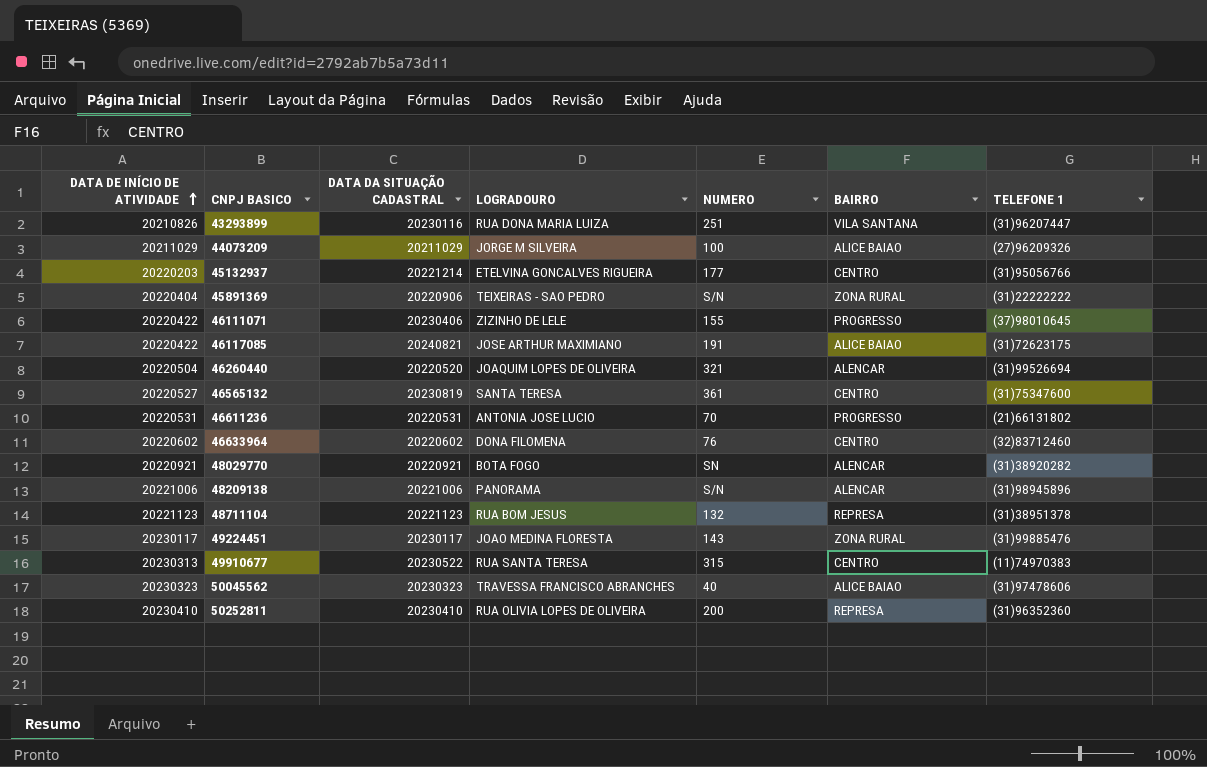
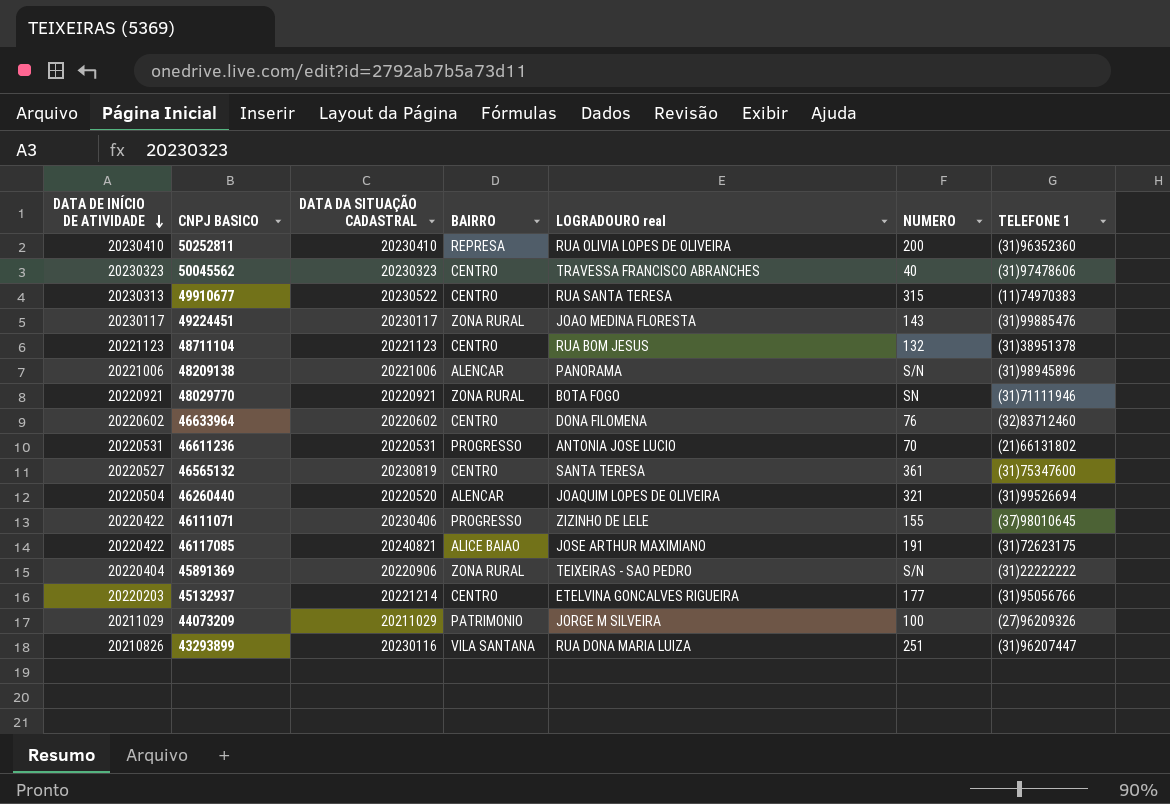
row order: DATA DE INÍCIO DE ATIVIDADE ascending -> DATA DE INÍCIO DE ATIVIDADE descending
column BAIRRO | position: 6 -> 4
column name: LOGRADOURO -> LOGRADOURO real
50045562 | BAIRRO: ALICE BAIAO -> CENTRO
48711104 | BAIRRO: REPRESA -> CENTRO
48029770 | BAIRRO: ALENCAR -> ZONA RURAL
48029770 | TELEFONE 1: (31)38920282 -> (31)71111946
44073209 | BAIRRO: ALICE BAIAO -> PATRIMONIO

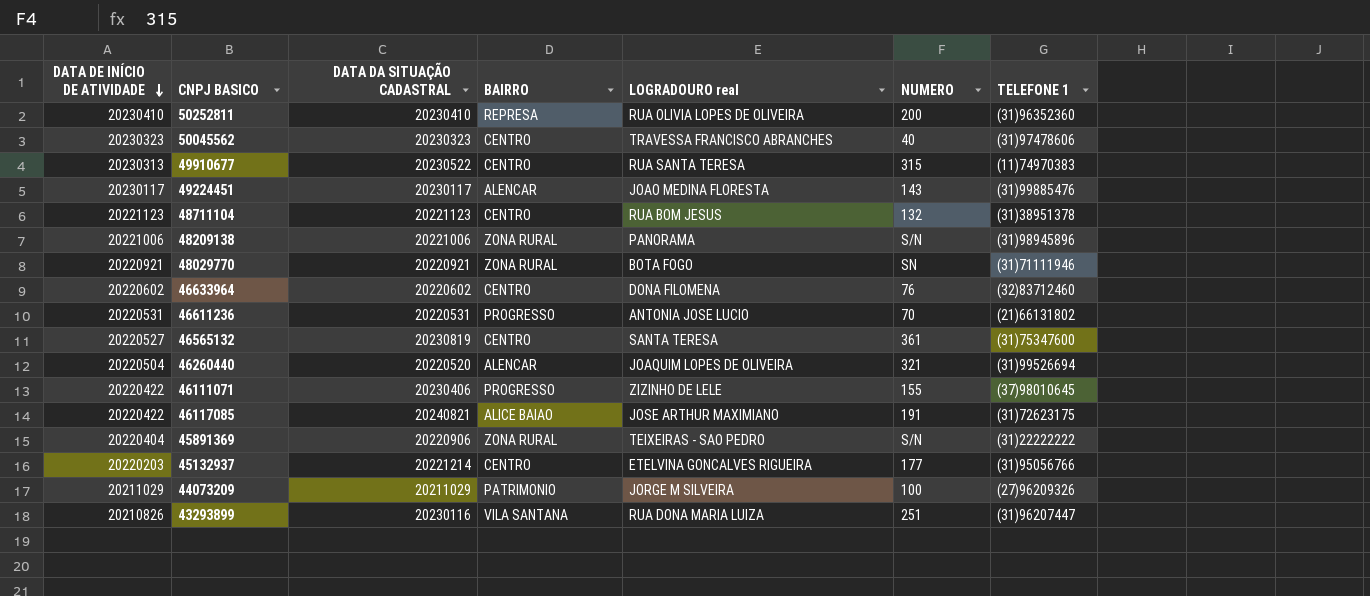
49224451 | BAIRRO: ZONA RURAL -> ALENCAR
48209138 | BAIRRO: ALENCAR -> ZONA RURAL

